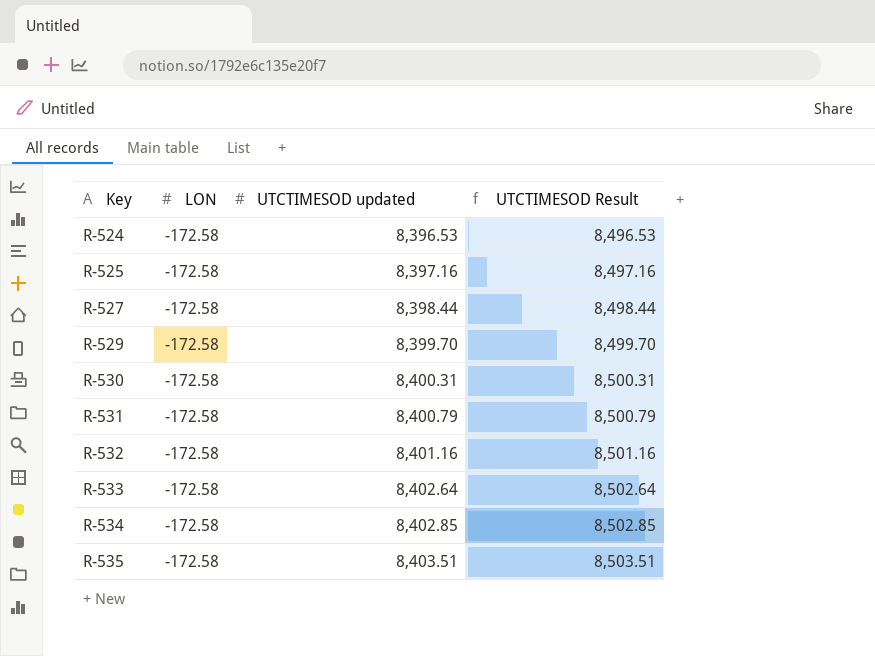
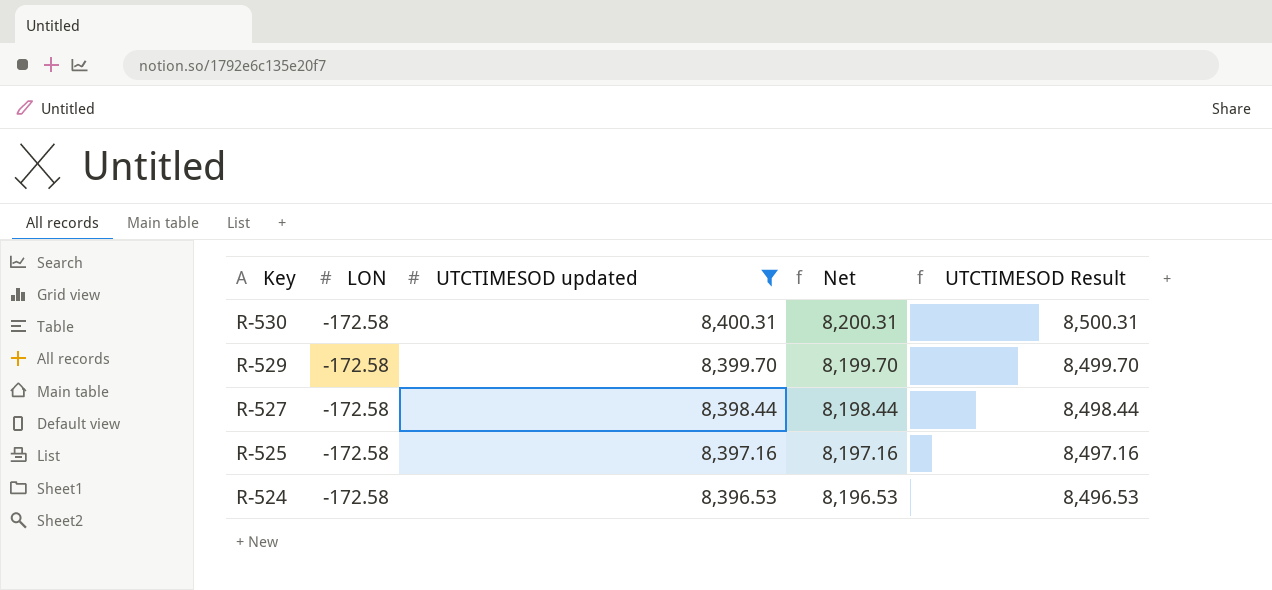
filter: none -> UTCTIMESOD updated <= 8,400.31
row order: Key ascending -> Key descending
column Net | formula: none -> [UTCTIMESOD updated] - 200

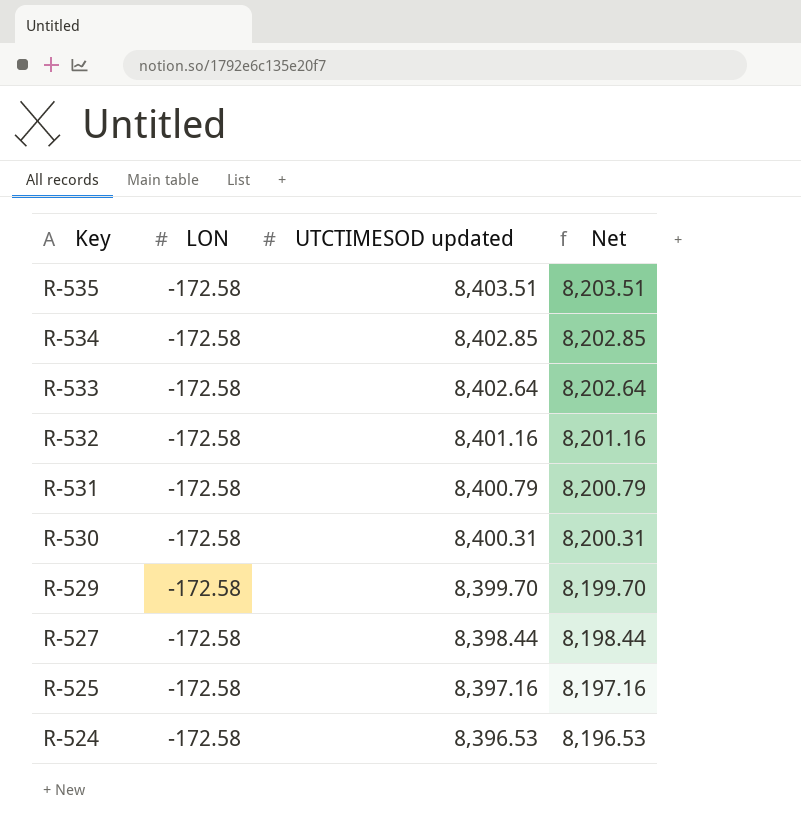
filter: UTCTIMESOD updated <= 8,400.31 -> none
column UTCTIMESOD Result | formula: [UTCTIMESOD updated] + 100 -> none

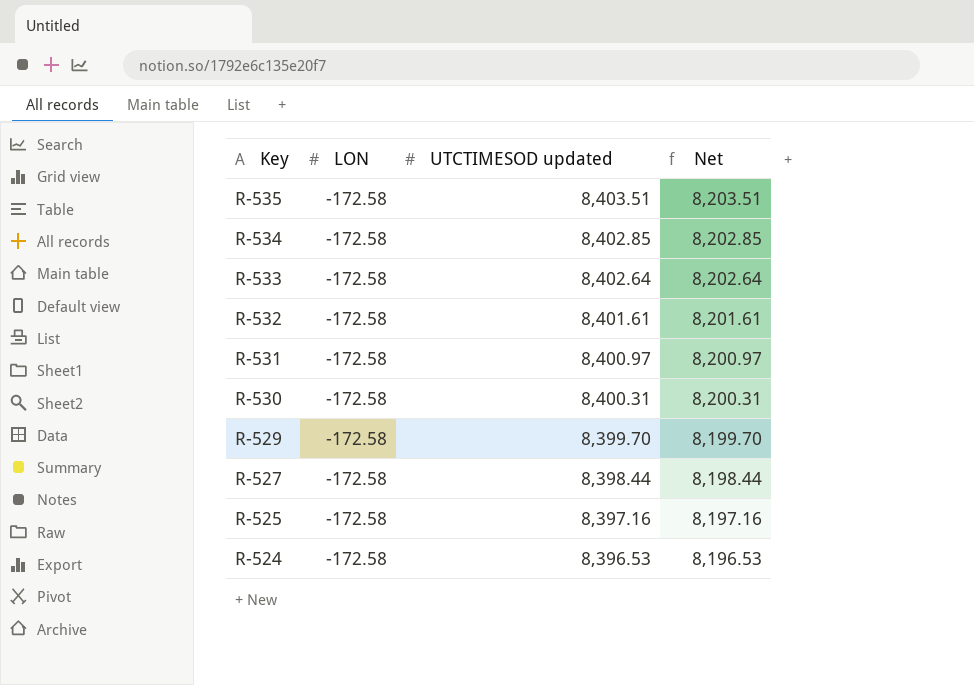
R-532 | UTCTIMESOD updated: 8,401.16 -> 8,401.61
R-532 | Net: 8,201.16 -> 8,201.61
R-531 | UTCTIMESOD updated: 8,400.79 -> 8,400.97
R-531 | Net: 8,200.79 -> 8,200.97

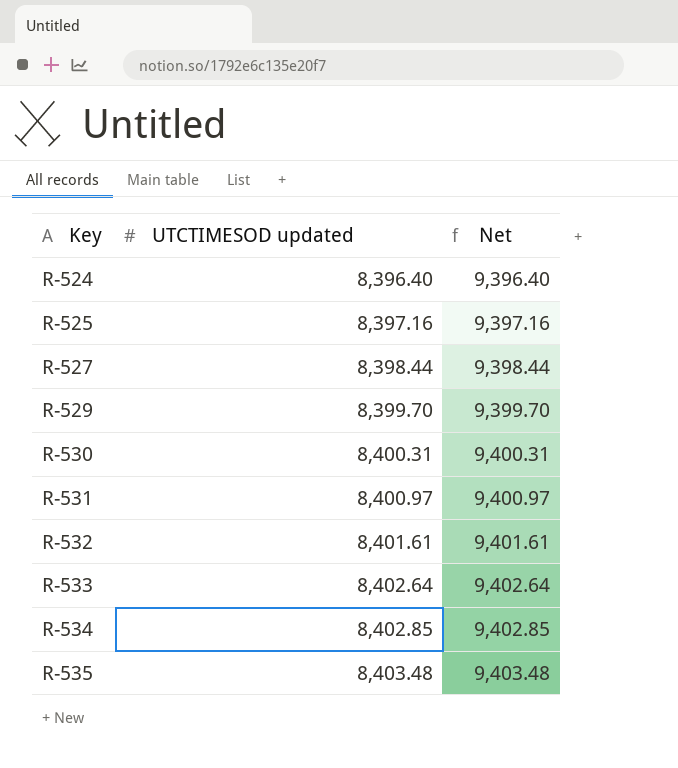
row order: Key descending -> Key ascending
column LON | position: 2 -> none
column Net | formula: [UTCTIMESOD updated] - 200 -> [UTCTIMESOD updated] + 1000
R-524 | UTCTIMESOD updated: 8,396.53 -> 8,396.40
R-535 | UTCTIMESOD updated: 8,403.51 -> 8,403.48

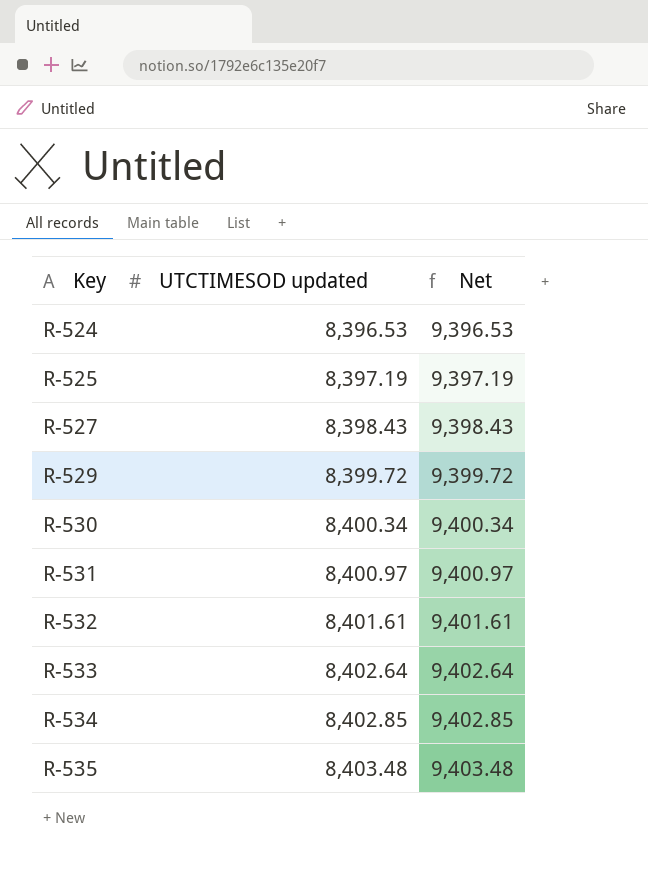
R-524 | UTCTIMESOD updated: 8,396.40 -> 8,396.53
R-524 | Net: 9,396.40 -> 9,396.53
R-525 | UTCTIMESOD updated: 8,397.16 -> 8,397.19
R-525 | Net: 9,397.16 -> 9,397.19
R-527 | UTCTIMESOD updated: 8,398.44 -> 8,398.43
R-527 | Net: 9,398.44 -> 9,398.43
R-529 | UTCTIMESOD updated: 8,399.70 -> 8,399.72
R-529 | Net: 9,399.70 -> 9,399.72
R-530 | UTCTIMESOD updated: 8,400.31 -> 8,400.34
R-530 | Net: 9,400.31 -> 9,400.34

